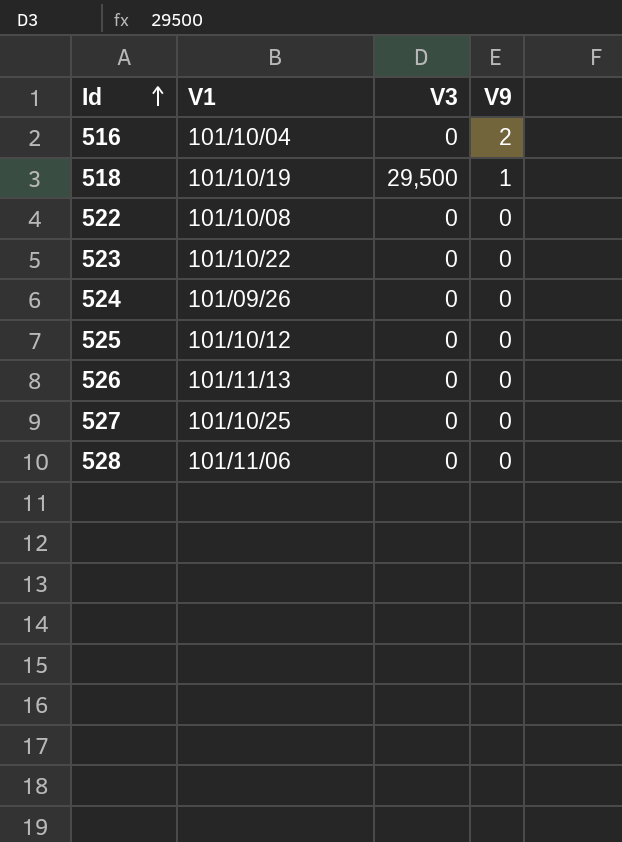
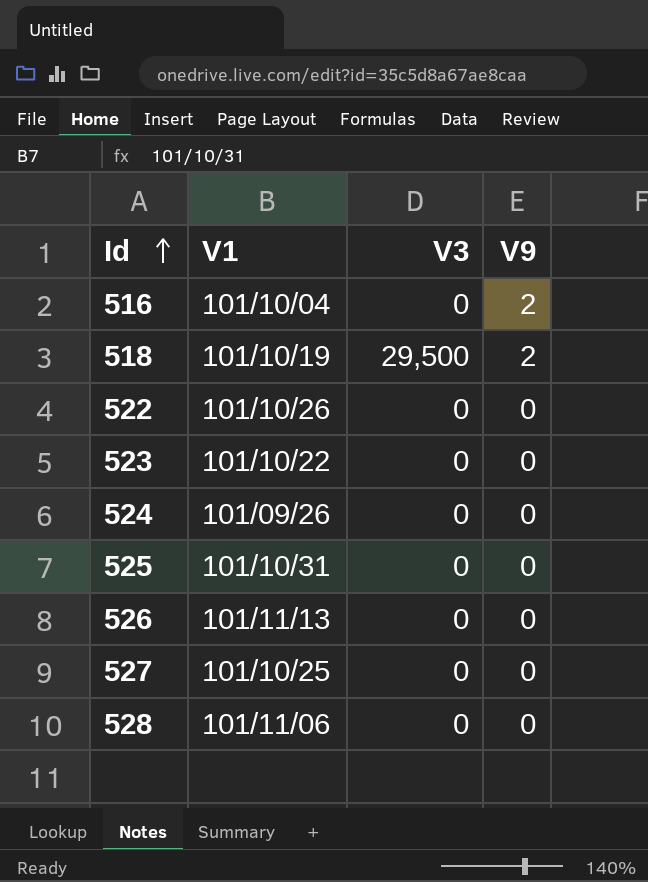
518 | V9: 1 -> 2
522 | V1: 101/10/08 -> 101/10/26
525 | V1: 101/10/12 -> 101/10/31

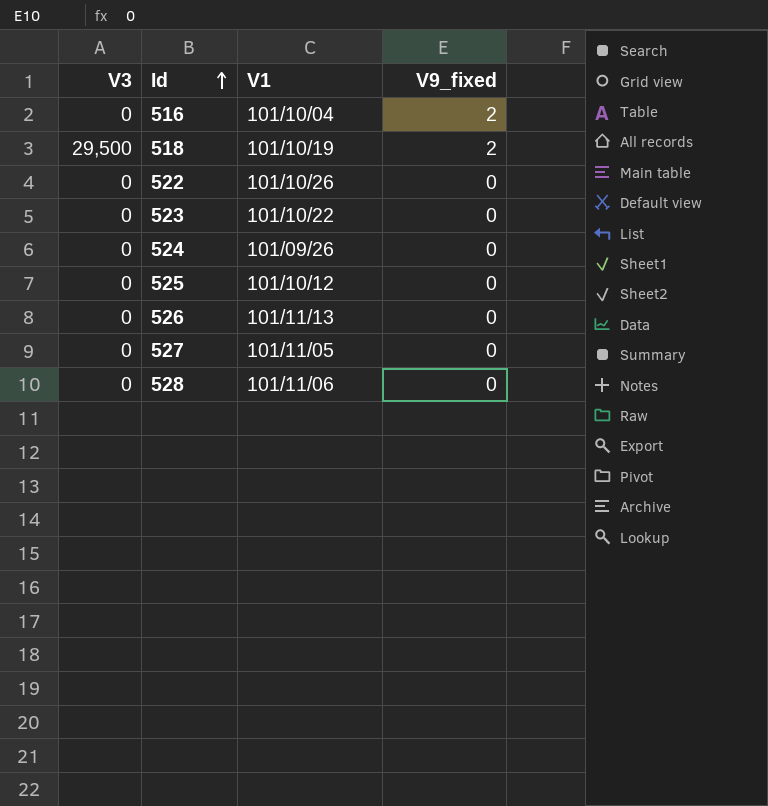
column V3 | position: 3 -> 1
column name: V9 -> V9_fixed
525 | V1: 101/10/31 -> 101/10/12
527 | V1: 101/10/25 -> 101/11/05

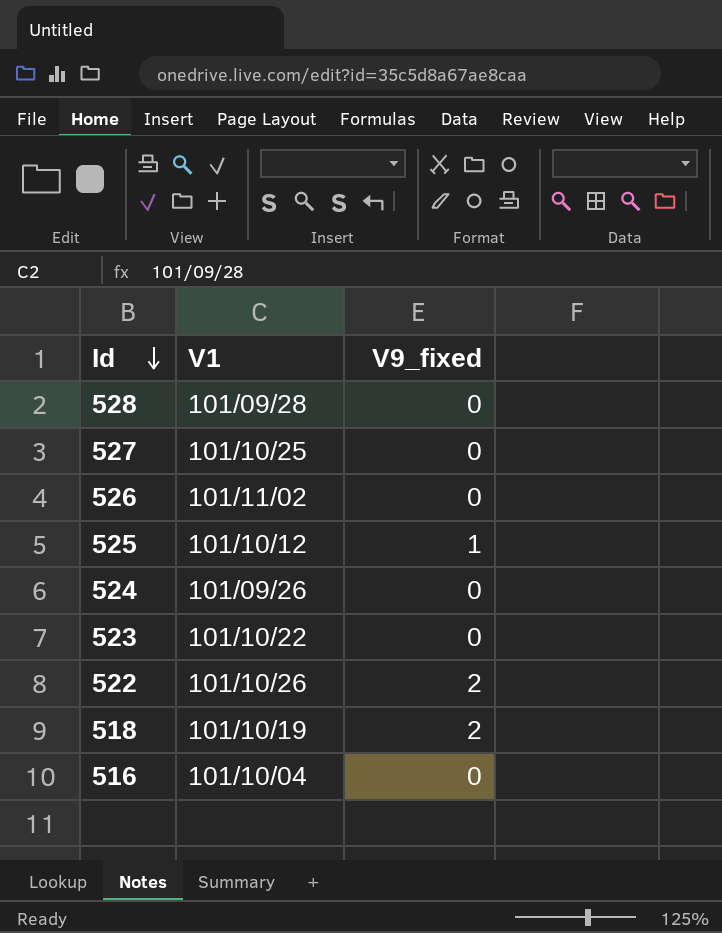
row order: Id ascending -> Id descending
column V3 | position: 1 -> none
528 | V1: 101/11/06 -> 101/09/28
527 | V1: 101/11/05 -> 101/10/25
526 | V1: 101/11/13 -> 101/11/02
525 | V9_fixed: 0 -> 1
522 | V9_fixed: 0 -> 2
516 | V9_fixed: 2 -> 0

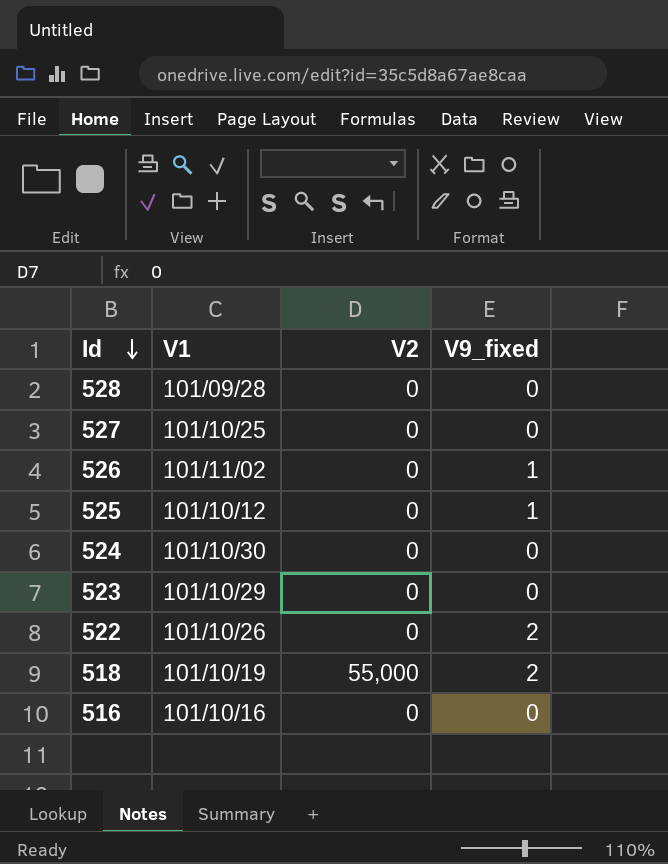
column V2 | position: none -> 3
526 | V9_fixed: 0 -> 1
524 | V1: 101/09/26 -> 101/10/30
523 | V1: 101/10/22 -> 101/10/29
516 | V1: 101/10/04 -> 101/10/16

